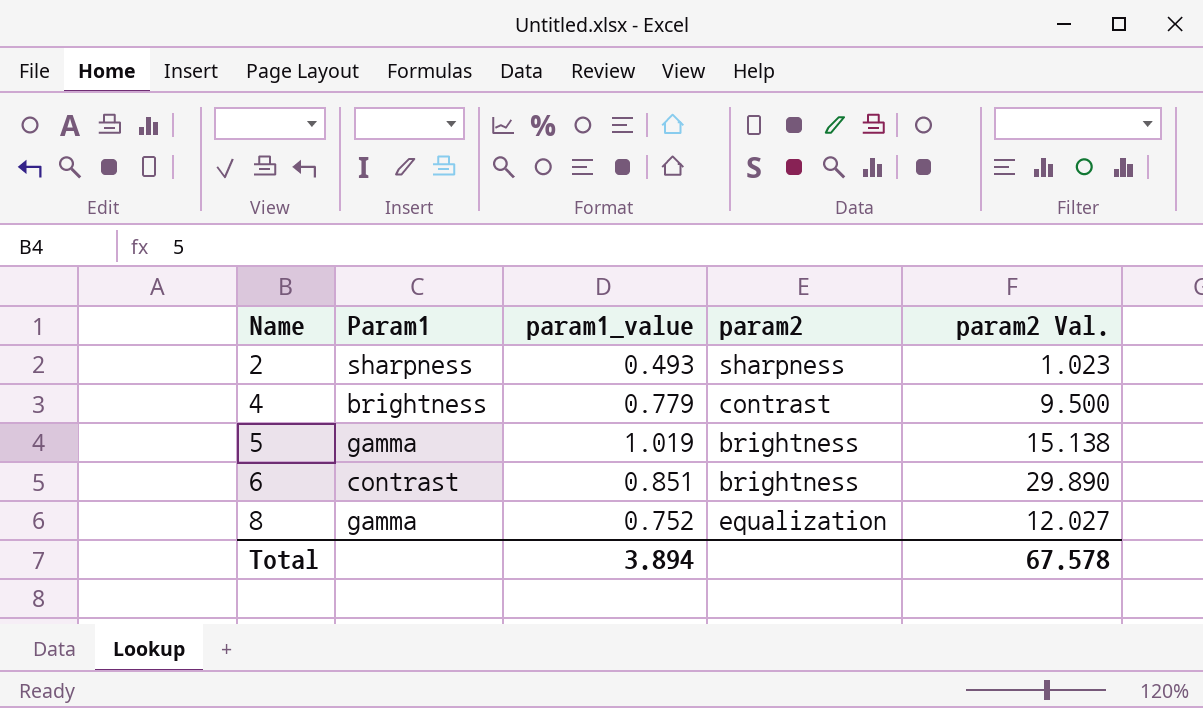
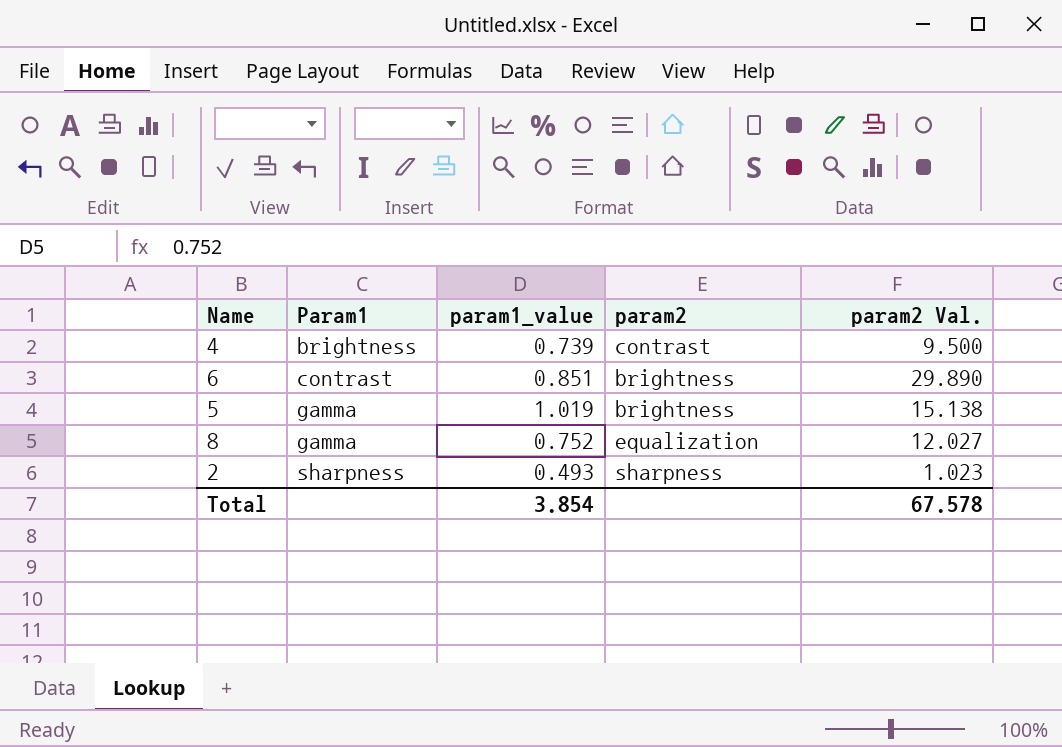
row order: Name ascending -> Param1 ascending
4 | param1_value: 0.779 -> 0.739
Total | param1_value: 3.894 -> 3.854

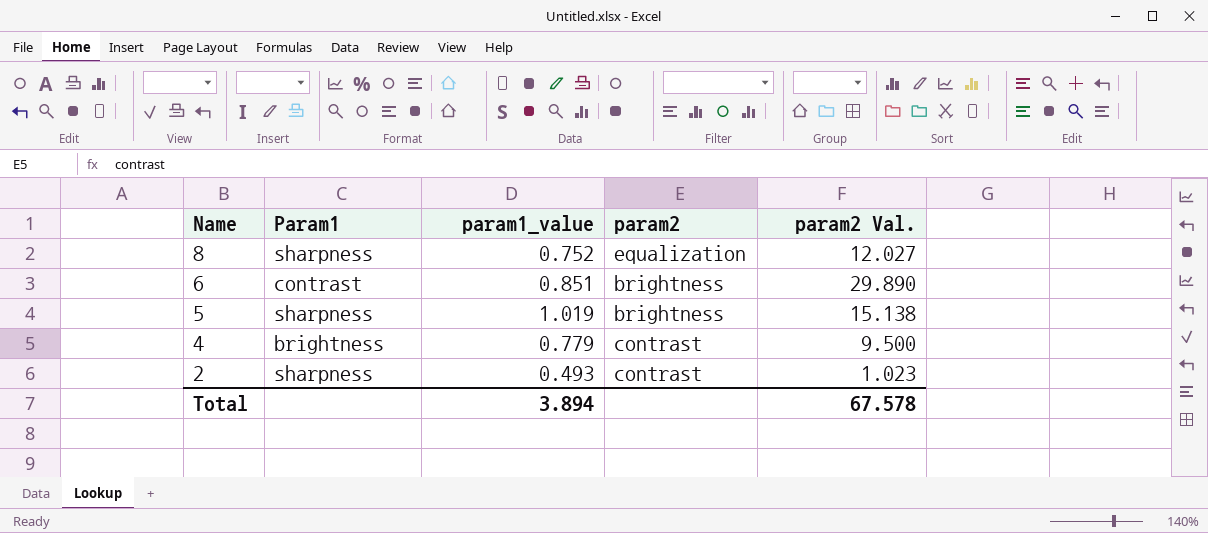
row order: Param1 ascending -> Name descending
8 | Param1: gamma -> sharpness
5 | Param1: gamma -> sharpness
4 | param1_value: 0.739 -> 0.779
2 | param2: sharpness -> contrast
Total | param1_value: 3.854 -> 3.894

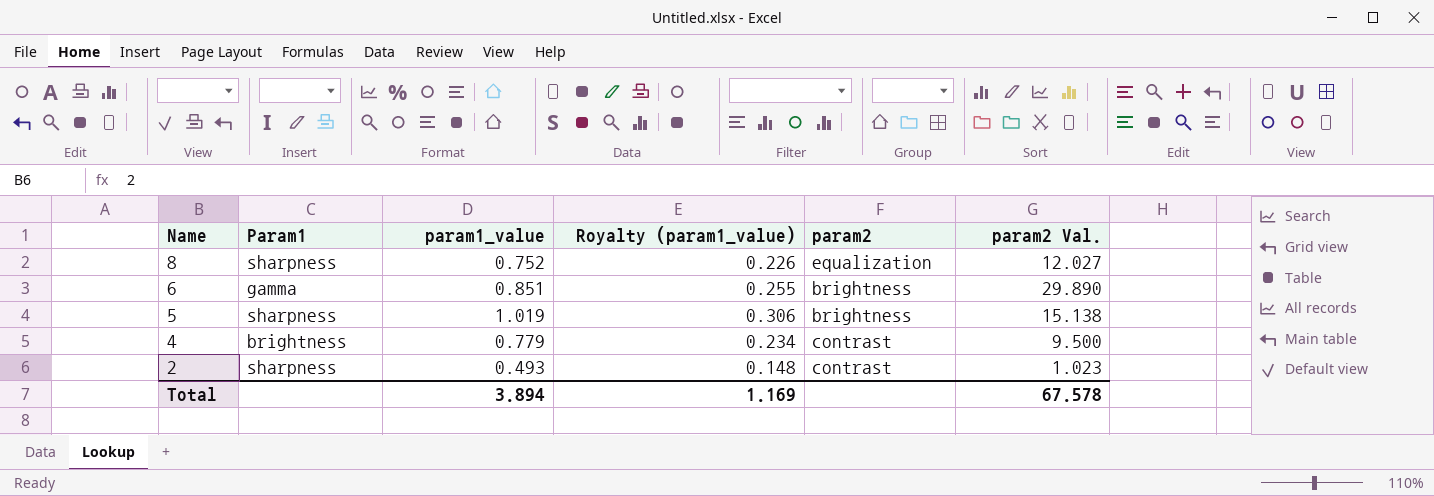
column Royalty (param1_value) | formula: none -> [param1_value] * 0.3
6 | Param1: contrast -> gamma

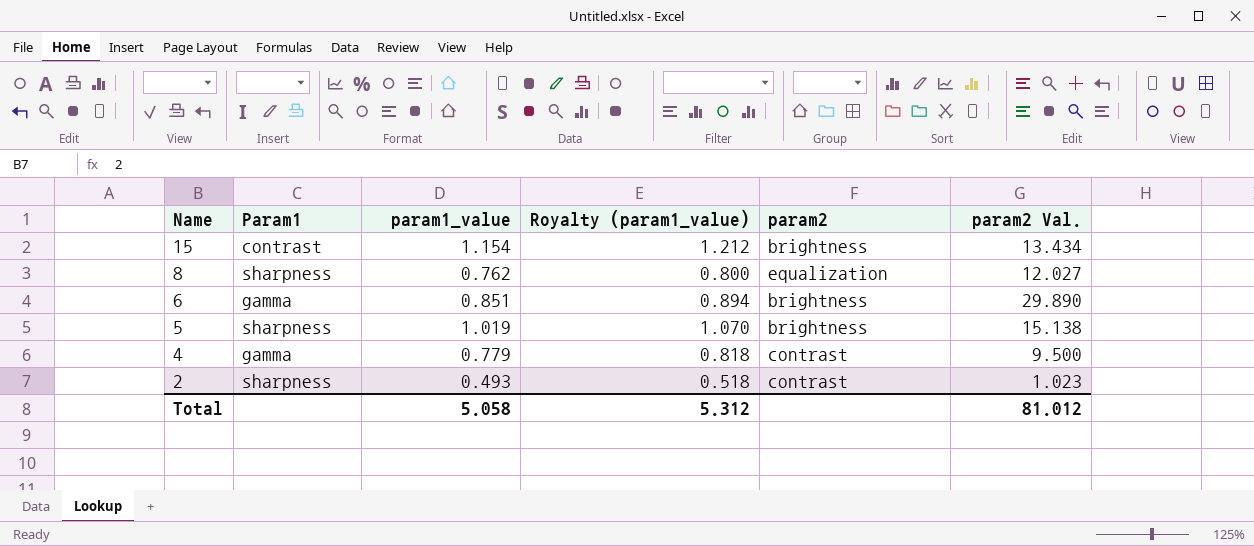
column Royalty (param1_value) | formula: [param1_value] * 0.3 -> [param1_value] * 1.05
row 15: none -> contrast | 1.154 | 1.212 | brightness | 13.434
8 | param1_value: 0.752 -> 0.762
4 | Param1: brightness -> gamma
Total | param1_value: 3.894 -> 5.058
Total | Royalty (param1_value): 1.169 -> 5.312
Total | param2 Val.: 67.578 -> 81.012

